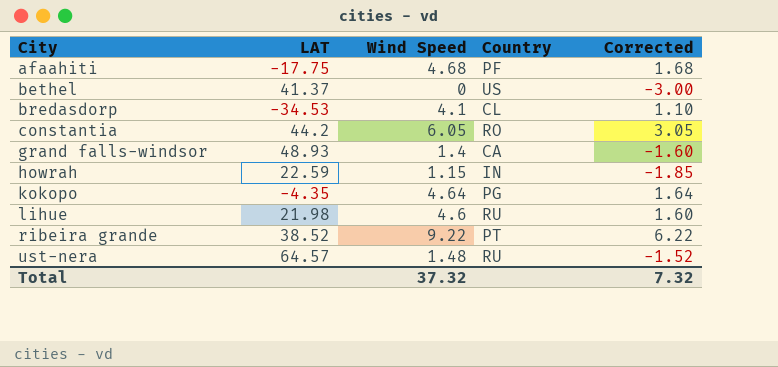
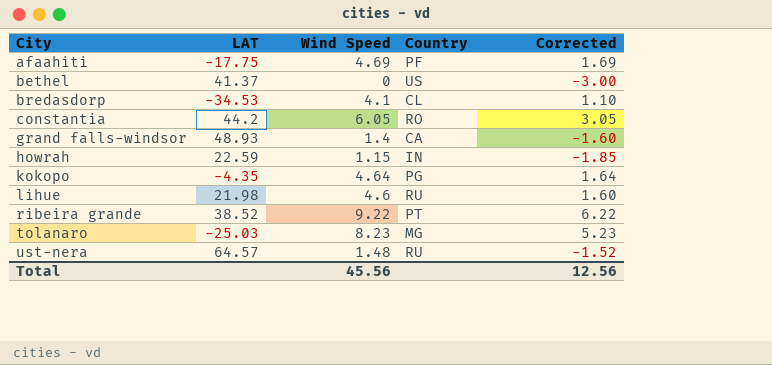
afaahiti | Wind Speed: 4.68 -> 4.69
afaahiti | Corrected: 1.68 -> 1.69
row tolanaro: none -> -25.03 | 8.23 | MG | 5.23
Total | Wind Speed: 37.32 -> 45.56
Total | Corrected: 7.32 -> 12.56

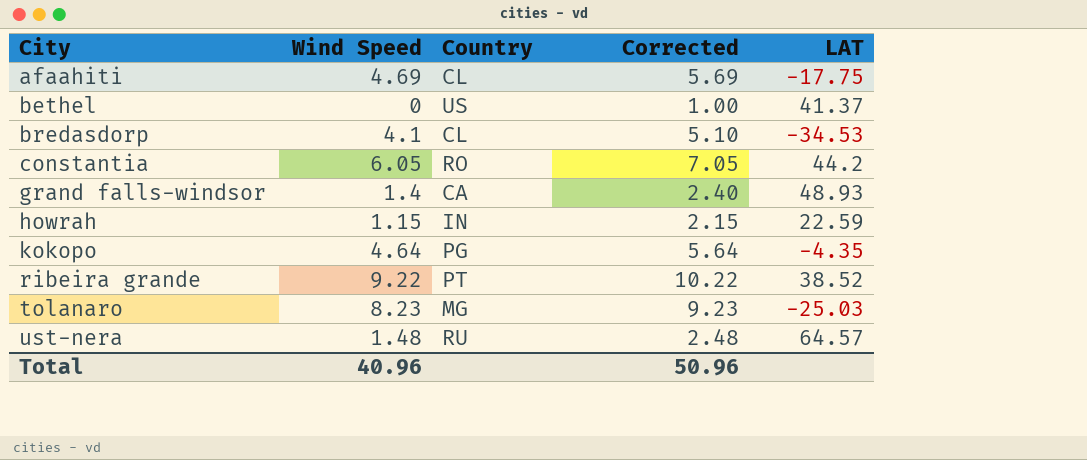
column Corrected | formula: [Wind Speed] - 3 -> [Wind Speed] + 1
column LAT | position: 2 -> 5
row lihue: 21.98 | 4.6 | RU | 1.60 -> none
afaahiti | Country: PF -> CL
Total | Wind Speed: 45.56 -> 40.96
Total | Corrected: 12.56 -> 50.96

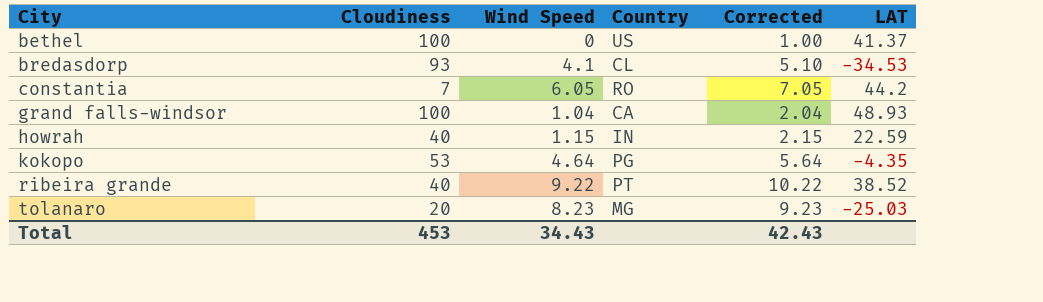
column Cloudiness | position: none -> 2
row afaahiti: 4.69 | CL | 5.69 | -17.75 -> none
row ust-nera: 1.48 | RU | 2.48 | 64.57 -> none
grand falls-windsor | Wind Speed: 1.4 -> 1.04
grand falls-windsor | Corrected: 2.40 -> 2.04
Total | Wind Speed: 40.96 -> 34.43
Total | Corrected: 50.96 -> 42.43

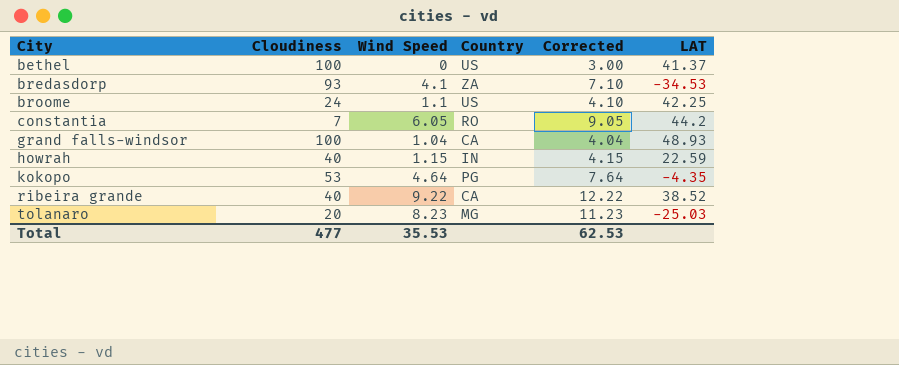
column Corrected | formula: [Wind Speed] + 1 -> [Wind Speed] + 3
bredasdorp | Country: CL -> ZA
row broome: none -> 24 | 1.1 | US | 4.10 | 42.25
ribeira grande | Country: PT -> CA
Total | Cloudiness: 453 -> 477
Total | Wind Speed: 34.43 -> 35.53
Total | Corrected: 42.43 -> 62.53

